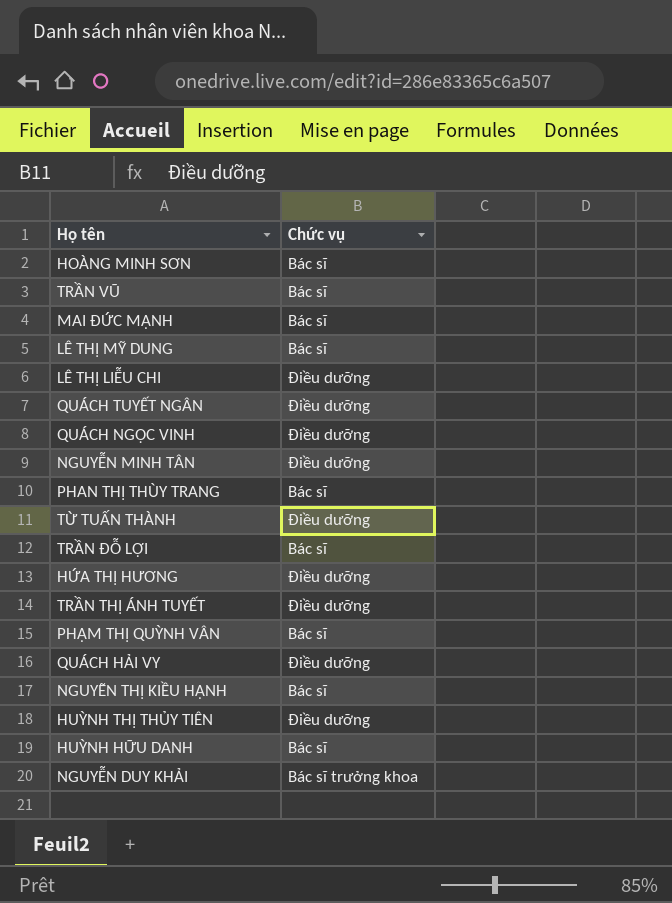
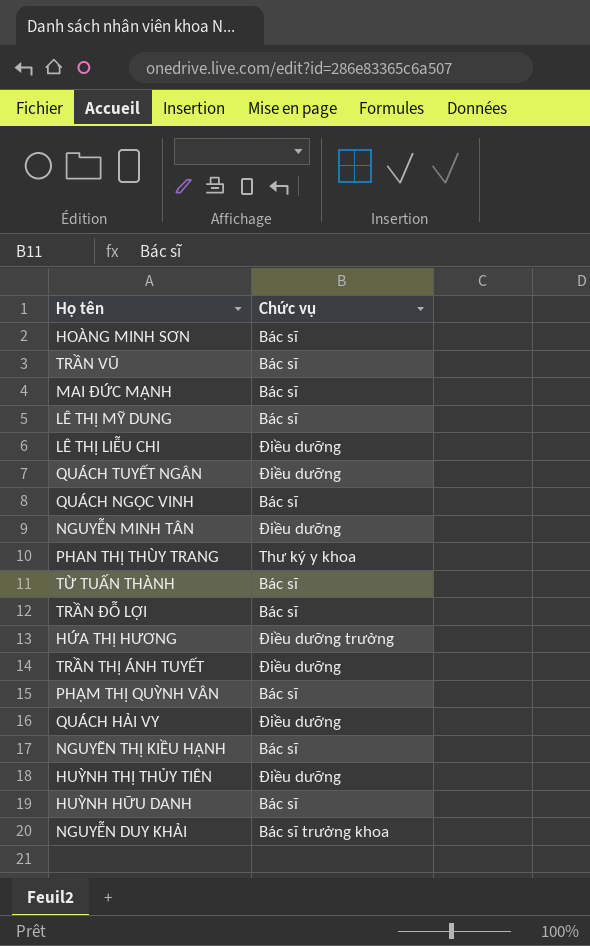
QUÁCH NGỌC VINH | Chức vụ: Điều dưỡng -> Bác sĩ
PHAN THỊ THÙY TRANG | Chức vụ: Bác sĩ -> Thư ký y khoa
TỪ TUẤN THÀNH | Chức vụ: Điều dưỡng -> Bác sĩ
HỨA THỊ HƯƠNG | Chức vụ: Điều dưỡng -> Điều dưỡng trưởng

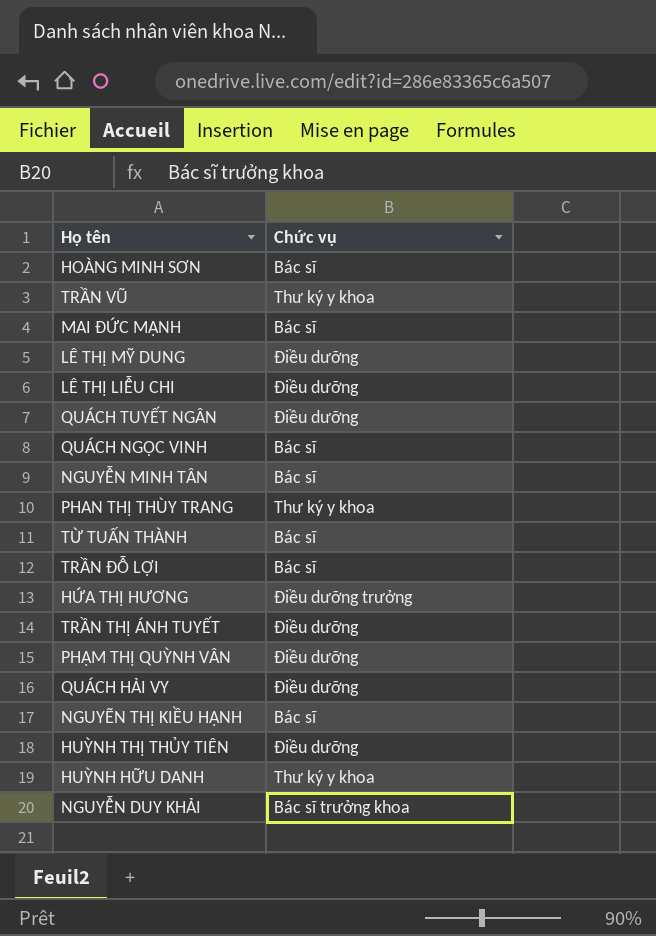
TRẦN VŨ | Chức vụ: Bác sĩ -> Thư ký y khoa
LÊ THỊ MỸ DUNG | Chức vụ: Bác sĩ -> Điều dưỡng
NGUYỄN MINH TÂN | Chức vụ: Điều dưỡng -> Bác sĩ
PHẠM THỊ QUỲNH VÂN | Chức vụ: Bác sĩ -> Điều dưỡng
HUỲNH HỮU DANH | Chức vụ: Bác sĩ -> Thư ký y khoa

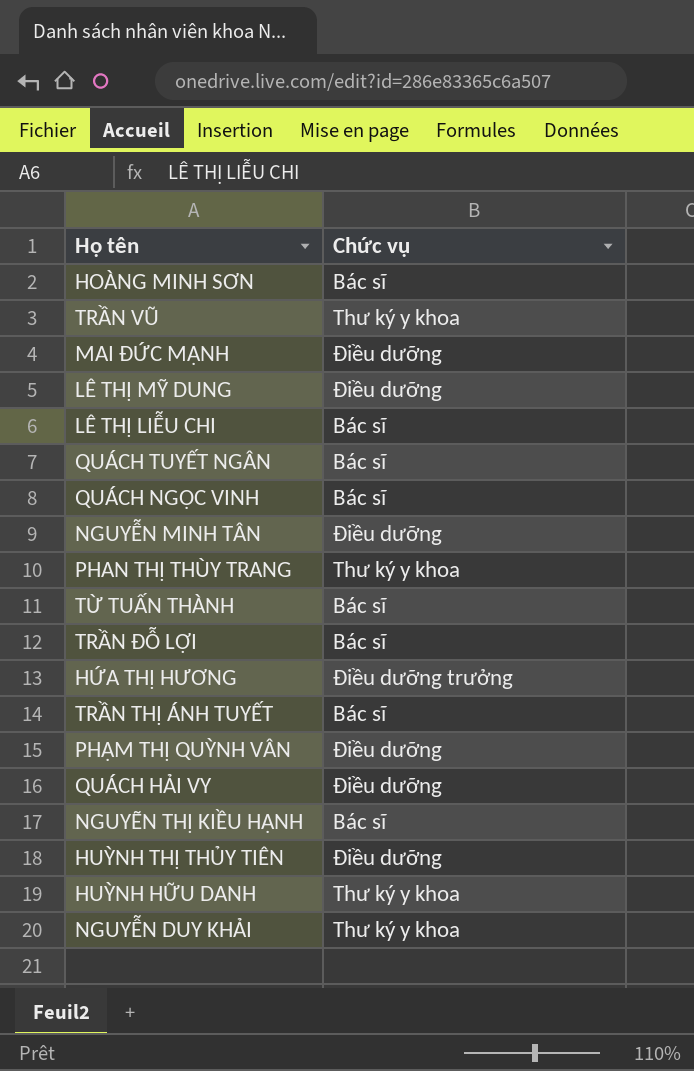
MAI ĐỨC MẠNH | Chức vụ: Bác sĩ -> Điều dưỡng
LÊ THỊ LIỄU CHI | Chức vụ: Điều dưỡng -> Bác sĩ
QUÁCH TUYẾT NGÂN | Chức vụ: Điều dưỡng -> Bác sĩ
NGUYỄN MINH TÂN | Chức vụ: Bác sĩ -> Điều dưỡng
TRẦN THỊ ÁNH TUYẾT | Chức vụ: Điều dưỡng -> Bác sĩ
NGUYỄN DUY KHẢI | Chức vụ: Bác sĩ trưởng khoa -> Thư ký y khoa

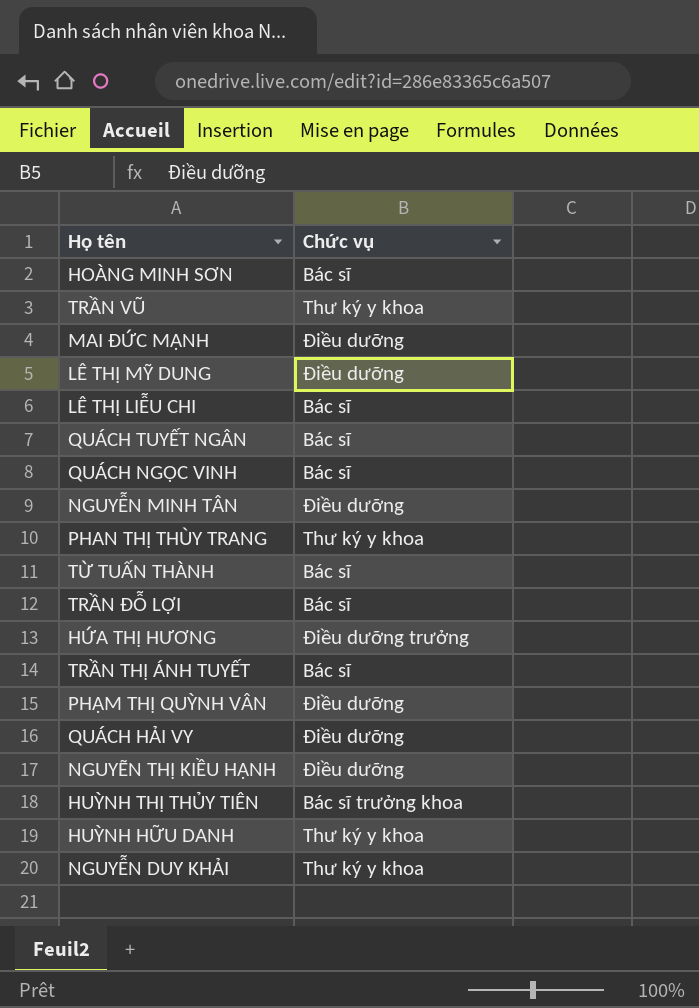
NGUYẼN THỊ KIỀU HẠNH | Chức vụ: Bác sĩ -> Điều dưỡng
HUỲNH THỊ THỦY TIÊN | Chức vụ: Điều dưỡng -> Bác sĩ trưởng khoa

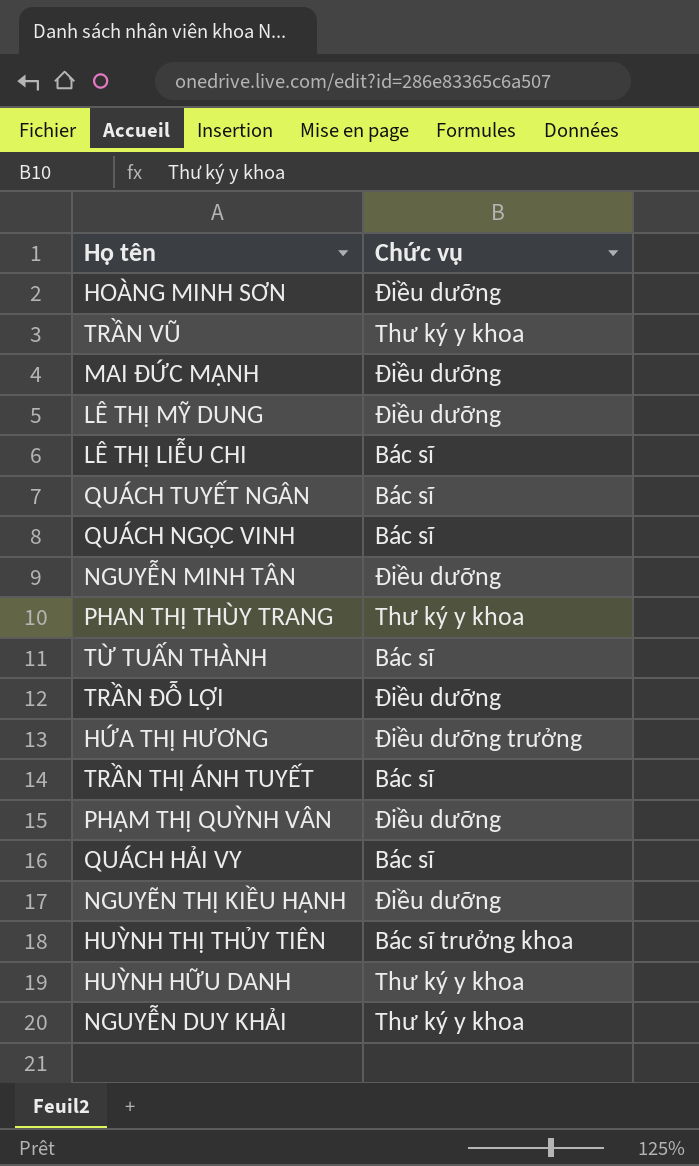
HOÀNG MINH SƠN | Chức vụ: Bác sĩ -> Điều dưỡng
TRẦN ĐỖ LỢI | Chức vụ: Bác sĩ -> Điều dưỡng
QUÁCH HẢI VY | Chức vụ: Điều dưỡng -> Bác sĩ

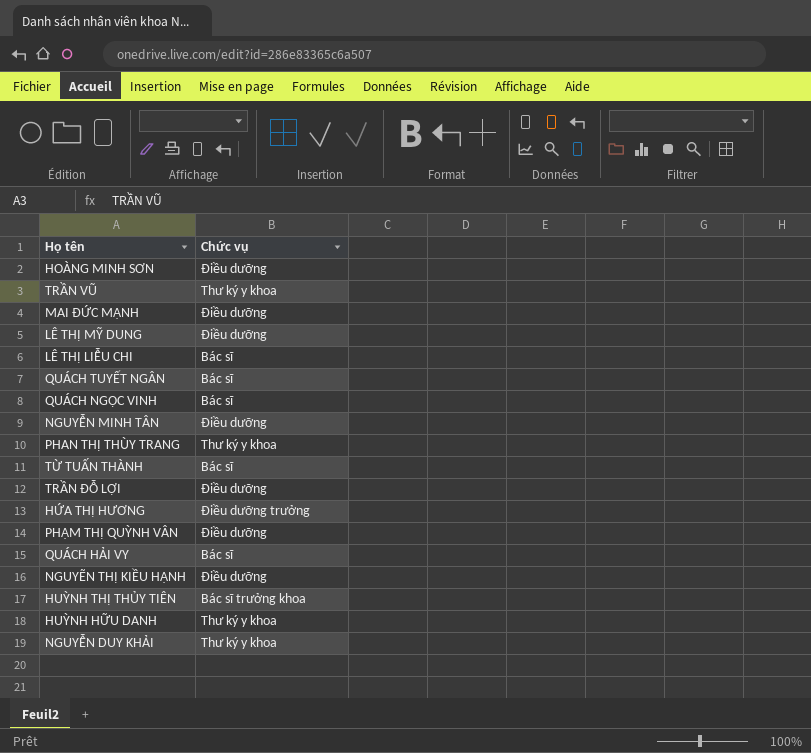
row TRẦN THỊ ÁNH TUYẾT: Bác sĩ -> none

